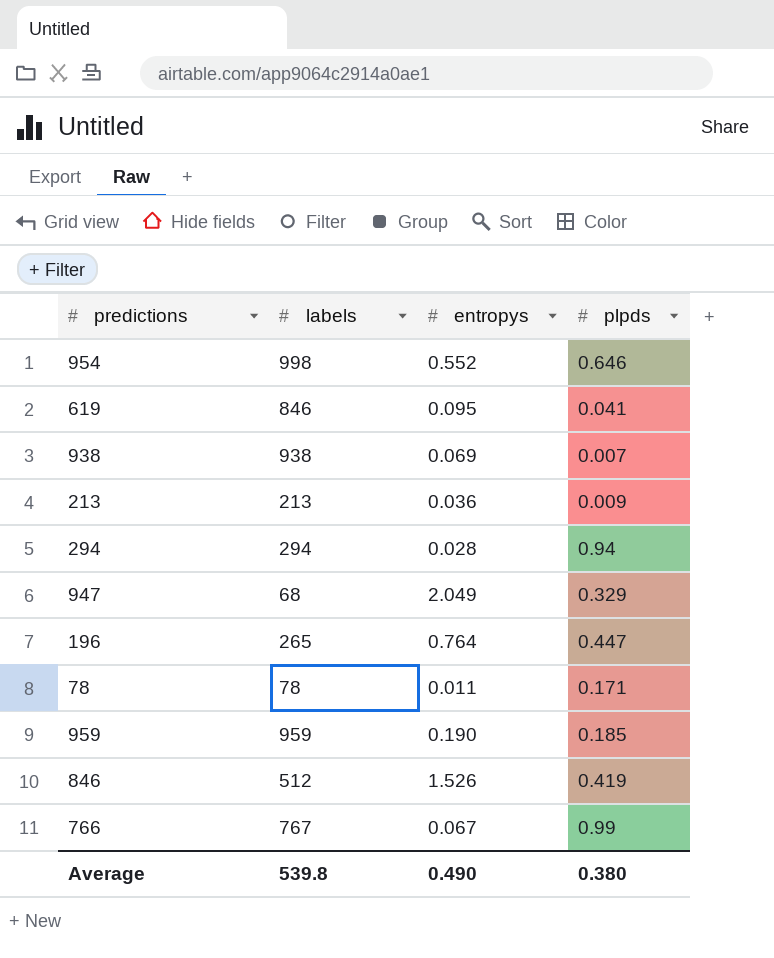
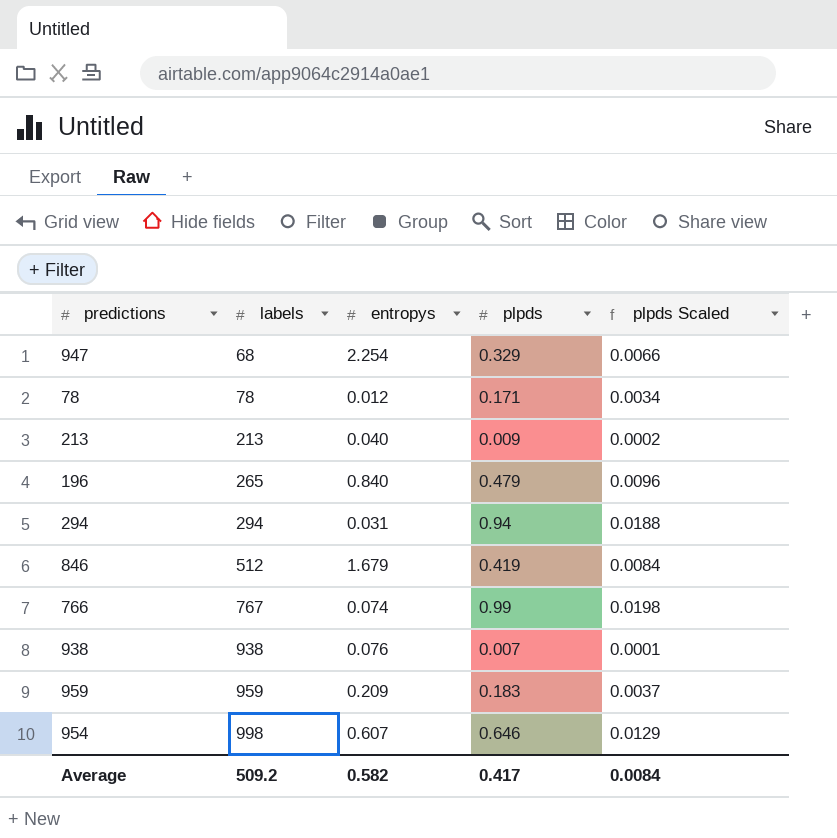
row order: none -> labels ascending
column plpds Scaled | formula: none -> [plpds] * 0.02
row 619: 846 | 0.095 | 0.041 -> none
947 | entropys: 2.049 -> 2.254
78 | entropys: 0.011 -> 0.012
213 | entropys: 0.036 -> 0.040
196 | entropys: 0.764 -> 0.840
196 | plpds: 0.447 -> 0.479
294 | entropys: 0.028 -> 0.031
846 | entropys: 1.526 -> 1.679
766 | entropys: 0.067 -> 0.074
938 | entropys: 0.069 -> 0.076
959 | entropys: 0.190 -> 0.209
959 | plpds: 0.185 -> 0.183
954 | entropys: 0.552 -> 0.607
Average | labels: 539.8 -> 509.2
Average | entropys: 0.490 -> 0.582
Average | plpds: 0.380 -> 0.417

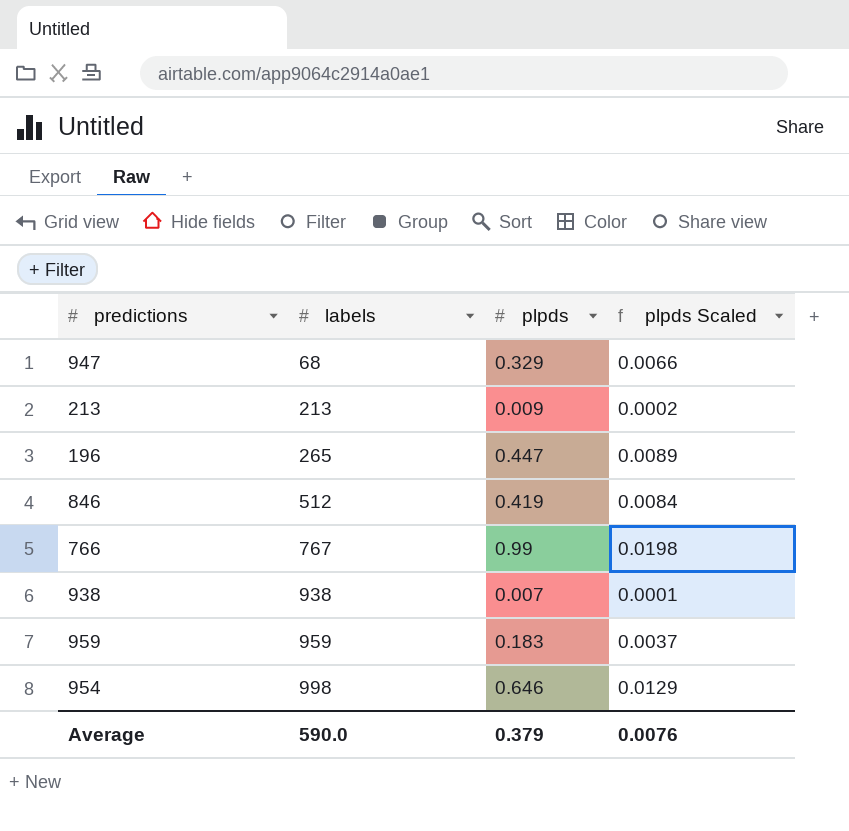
column entropys | position: 3 -> none
row 78: 78 | 0.012 | 0.171 | 0.0034 -> none
row 294: 294 | 0.031 | 0.94 | 0.0188 -> none
196 | plpds: 0.479 -> 0.447
196 | plpds Scaled: 0.0096 -> 0.0089
Average | labels: 509.2 -> 590.0
Average | plpds: 0.417 -> 0.379
Average | plpds Scaled: 0.0084 -> 0.0076

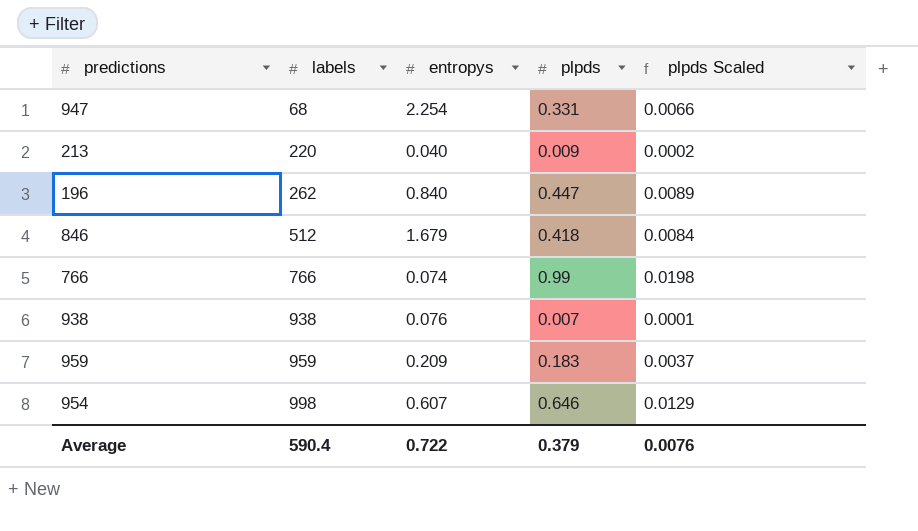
column entropys | position: none -> 3
947 | plpds: 0.329 -> 0.331
213 | labels: 213 -> 220
196 | labels: 265 -> 262
846 | plpds: 0.419 -> 0.418
766 | labels: 767 -> 766
Average | labels: 590.0 -> 590.4

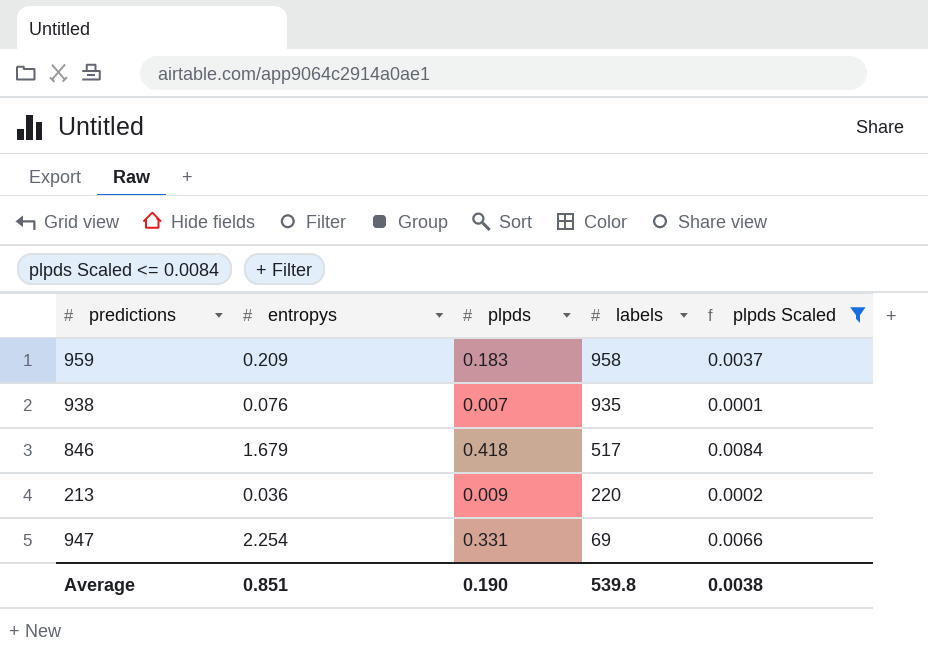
filter: none -> plpds Scaled <= 0.0084
row order: labels ascending -> labels descending
column labels | position: 2 -> 4
959 | labels: 959 -> 958
938 | labels: 938 -> 935
846 | labels: 512 -> 517
213 | entropys: 0.040 -> 0.036
947 | labels: 68 -> 69
Average | entropys: 0.722 -> 0.851
Average | plpds: 0.379 -> 0.190
Average | labels: 590.4 -> 539.8
Average | plpds Scaled: 0.0076 -> 0.0038

